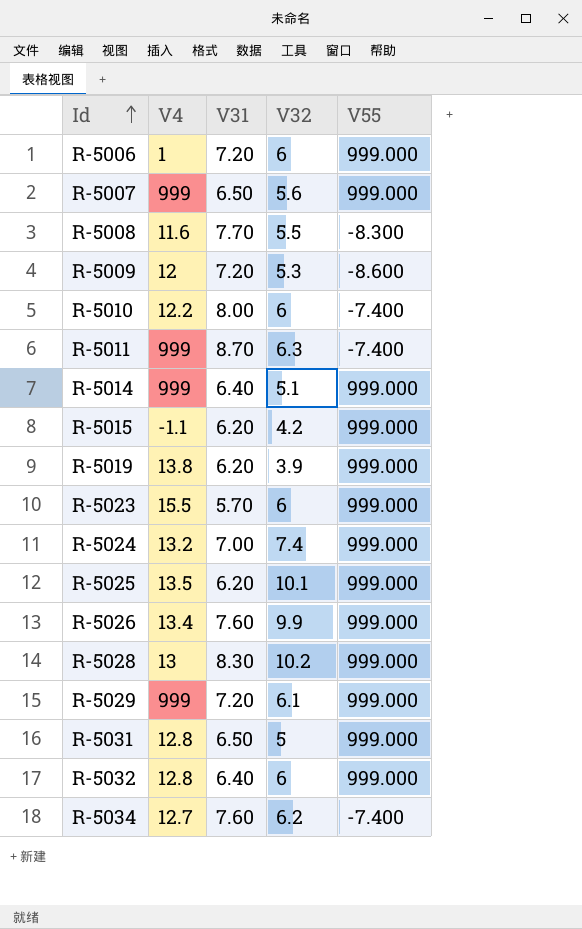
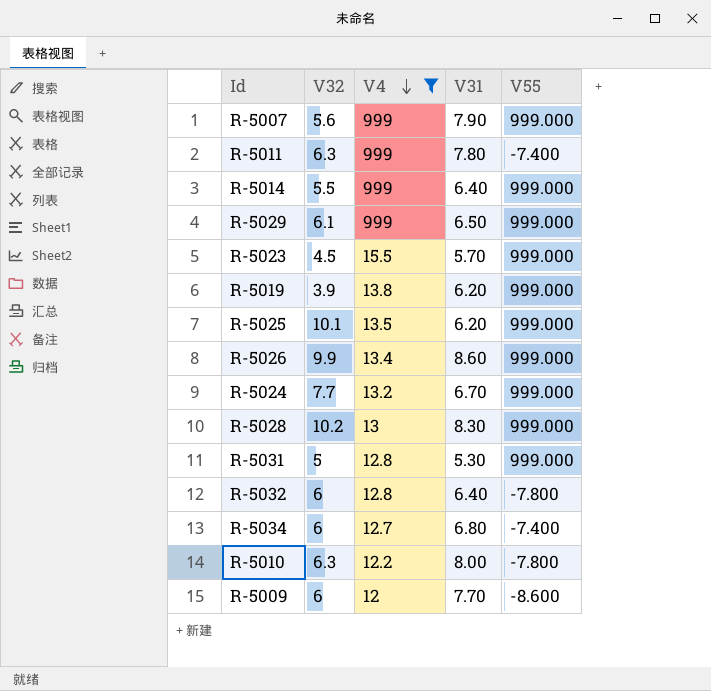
filter: none -> V4 >= 12
row order: Id ascending -> V4 descending
column V32 | position: 4 -> 2
R-5007 | V31: 6.50 -> 7.90
R-5011 | V31: 8.70 -> 7.80
R-5014 | V32: 5.1 -> 5.5
R-5029 | V31: 7.20 -> 6.50
R-5023 | V32: 6 -> 4.5
R-5026 | V31: 7.60 -> 8.60
R-5024 | V32: 7.4 -> 7.7
R-5024 | V31: 7.00 -> 6.70
R-5031 | V31: 6.50 -> 5.30
R-5032 | V55: 999.000 -> -7.800
R-5034 | V32: 6.2 -> 6
R-5034 | V31: 7.60 -> 6.80
R-5010 | V32: 6 -> 6.3
R-5010 | V55: -7.400 -> -7.800
R-5009 | V32: 5.3 -> 6
R-5009 | V31: 7.20 -> 7.70

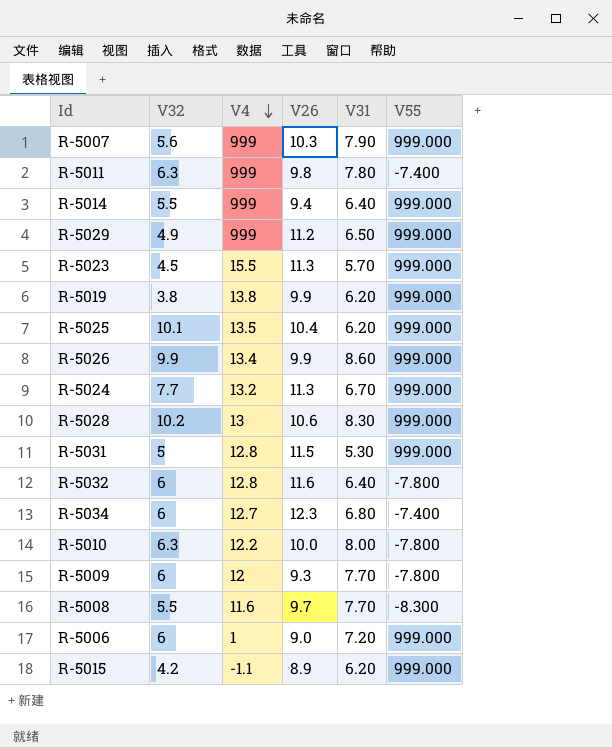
filter: V4 >= 12 -> none
column V26 | position: none -> 4
R-5029 | V32: 6.1 -> 4.9
R-5019 | V32: 3.9 -> 3.8
R-5009 | V55: -8.600 -> -7.800

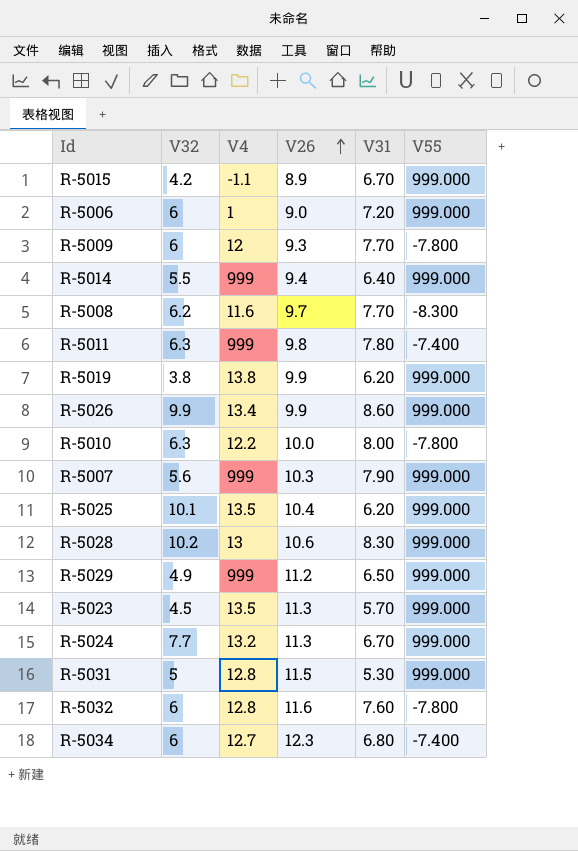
row order: V4 descending -> V26 ascending
R-5015 | V31: 6.20 -> 6.70
R-5008 | V32: 5.5 -> 6.2
R-5023 | V4: 15.5 -> 13.5
R-5032 | V31: 6.40 -> 7.60

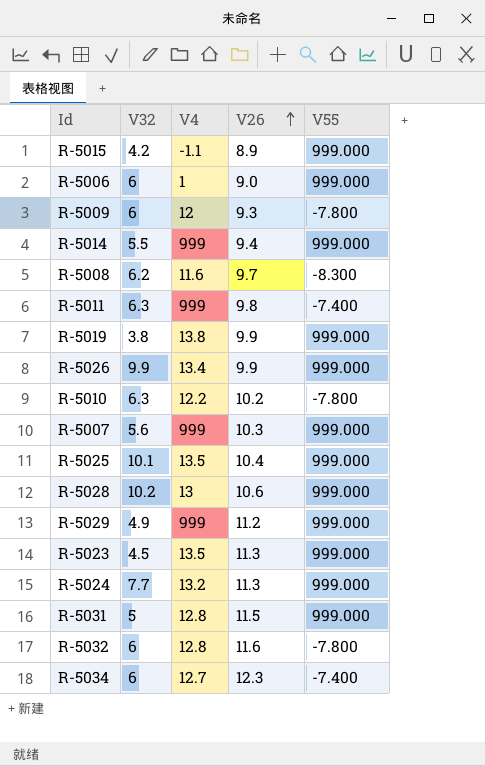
column V31 | position: 5 -> none
R-5010 | V26: 10.0 -> 10.2

